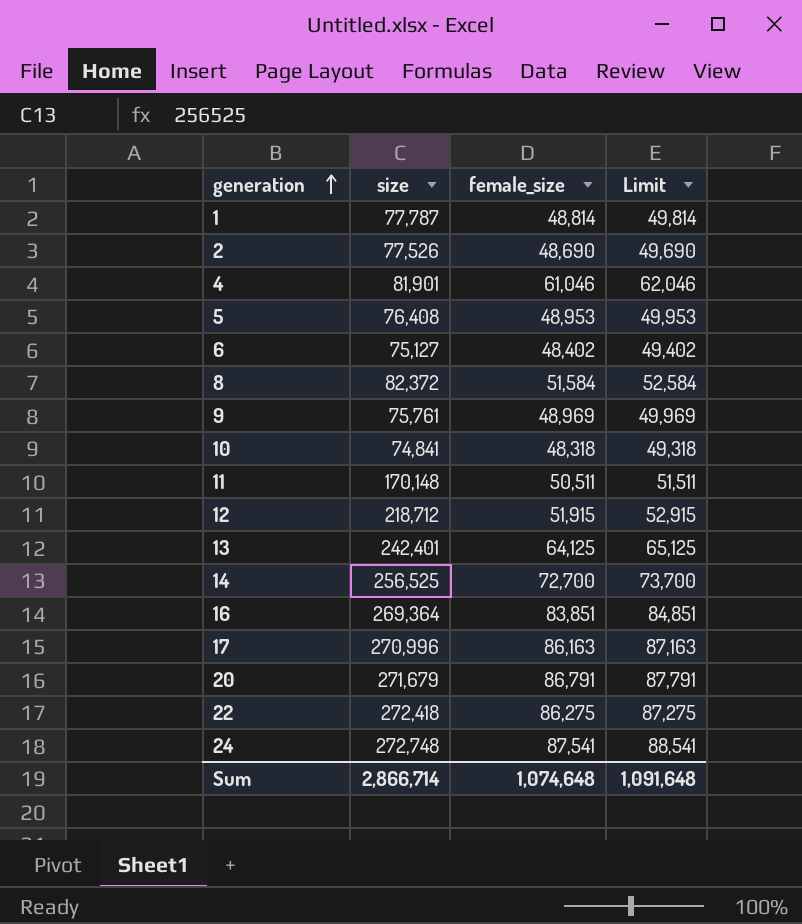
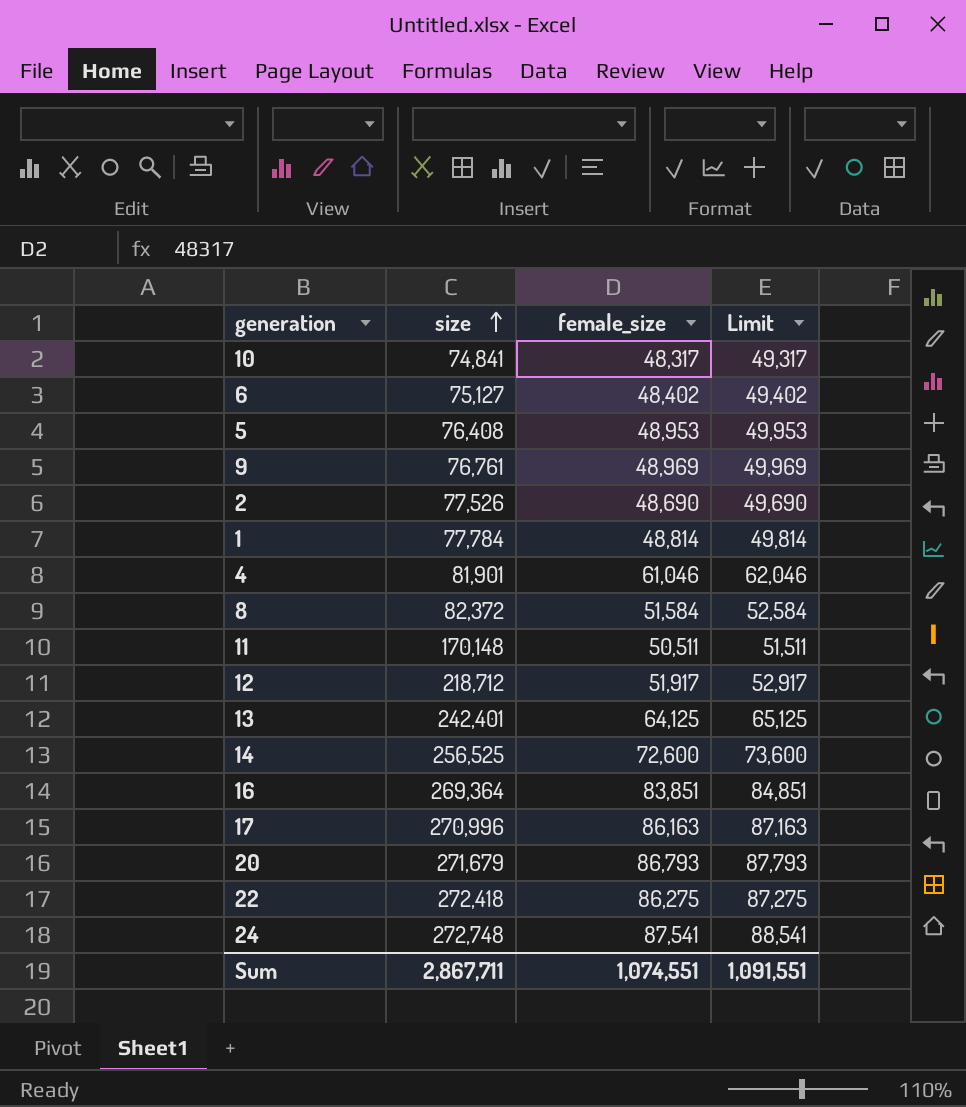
row order: generation ascending -> size ascending
10 | female_size: 48,318 -> 48,317
10 | Limit: 49,318 -> 49,317
9 | size: 75,761 -> 76,761
1 | size: 77,787 -> 77,784
12 | female_size: 51,915 -> 51,917
12 | Limit: 52,915 -> 52,917
14 | female_size: 72,700 -> 72,600
14 | Limit: 73,700 -> 73,600
20 | female_size: 86,791 -> 86,793
20 | Limit: 87,791 -> 87,793
Sum | size: 2,866,714 -> 2,867,711
Sum | female_size: 1,074,648 -> 1,074,551
Sum | Limit: 1,091,648 -> 1,091,551

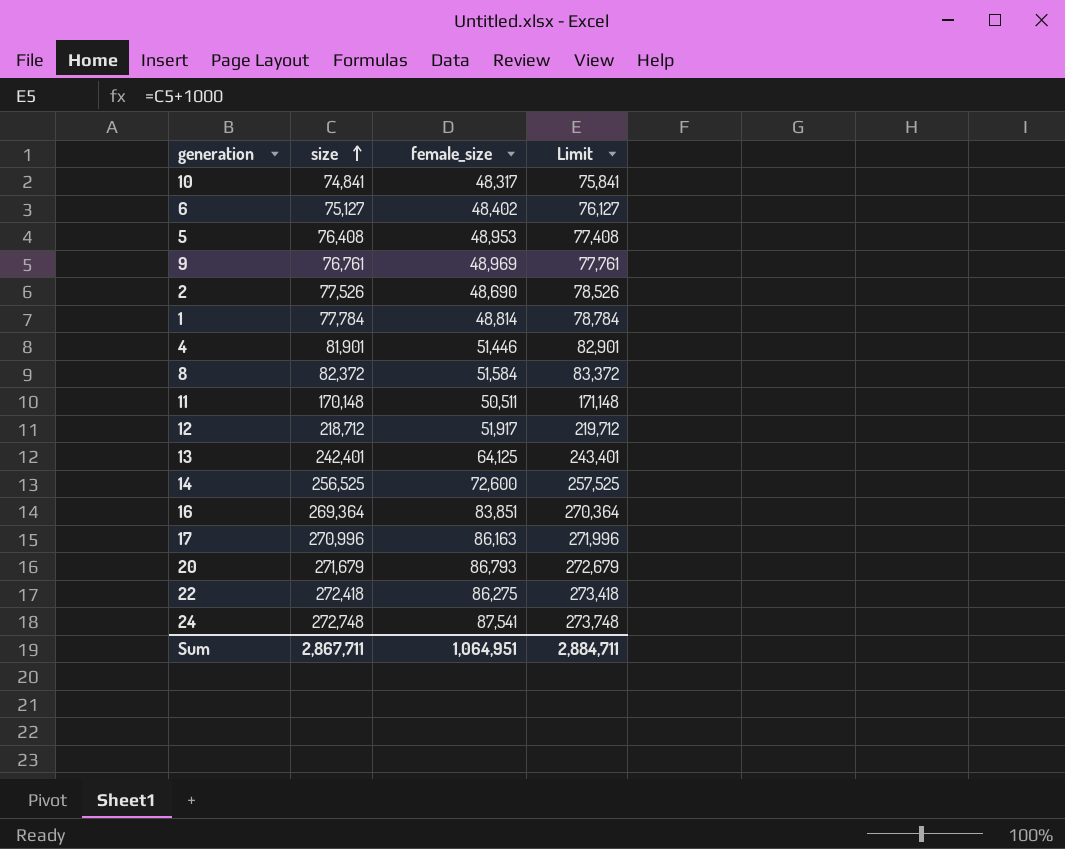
column Limit | formula: [female_size] + 1000 -> [size] + 1000
4 | female_size: 61,046 -> 51,446
Sum | female_size: 1,074,551 -> 1,064,951
Sum | Limit: 1,091,551 -> 2,884,711

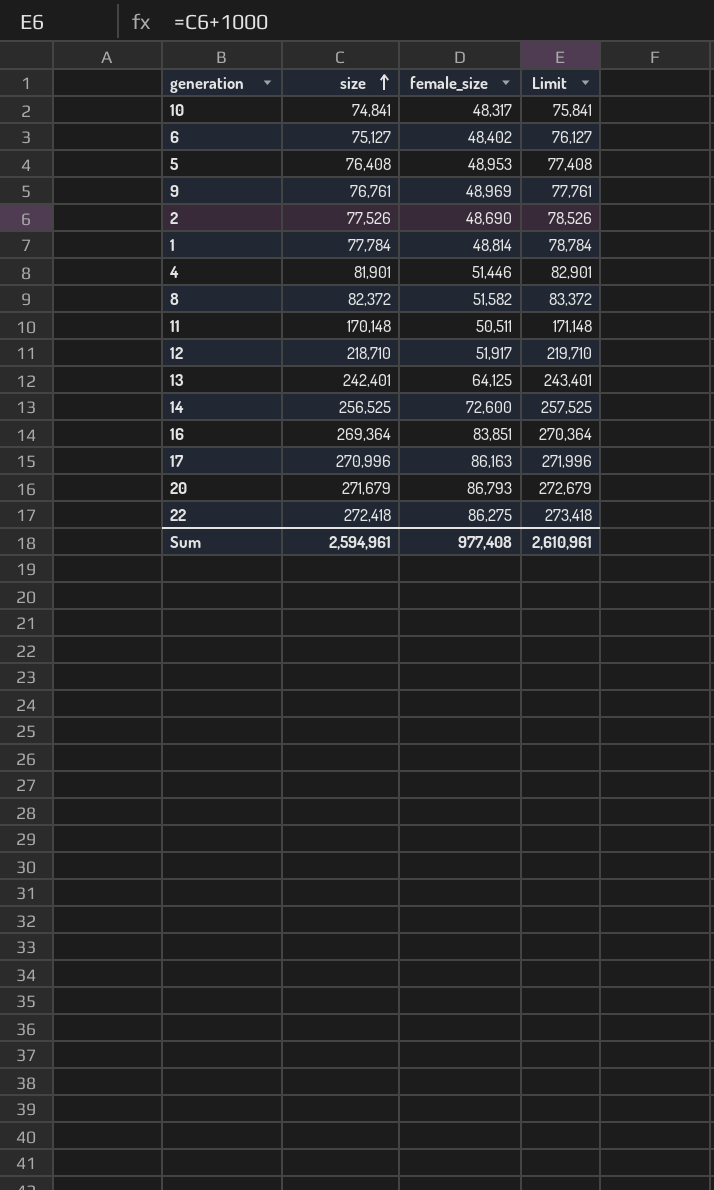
row 24: 272,748 | 87,541 | 273,748 -> none
8 | female_size: 51,584 -> 51,582
12 | size: 218,712 -> 218,710
12 | Limit: 219,712 -> 219,710
Sum | size: 2,867,711 -> 2,594,961
Sum | female_size: 1,064,951 -> 977,408
Sum | Limit: 2,884,711 -> 2,610,961

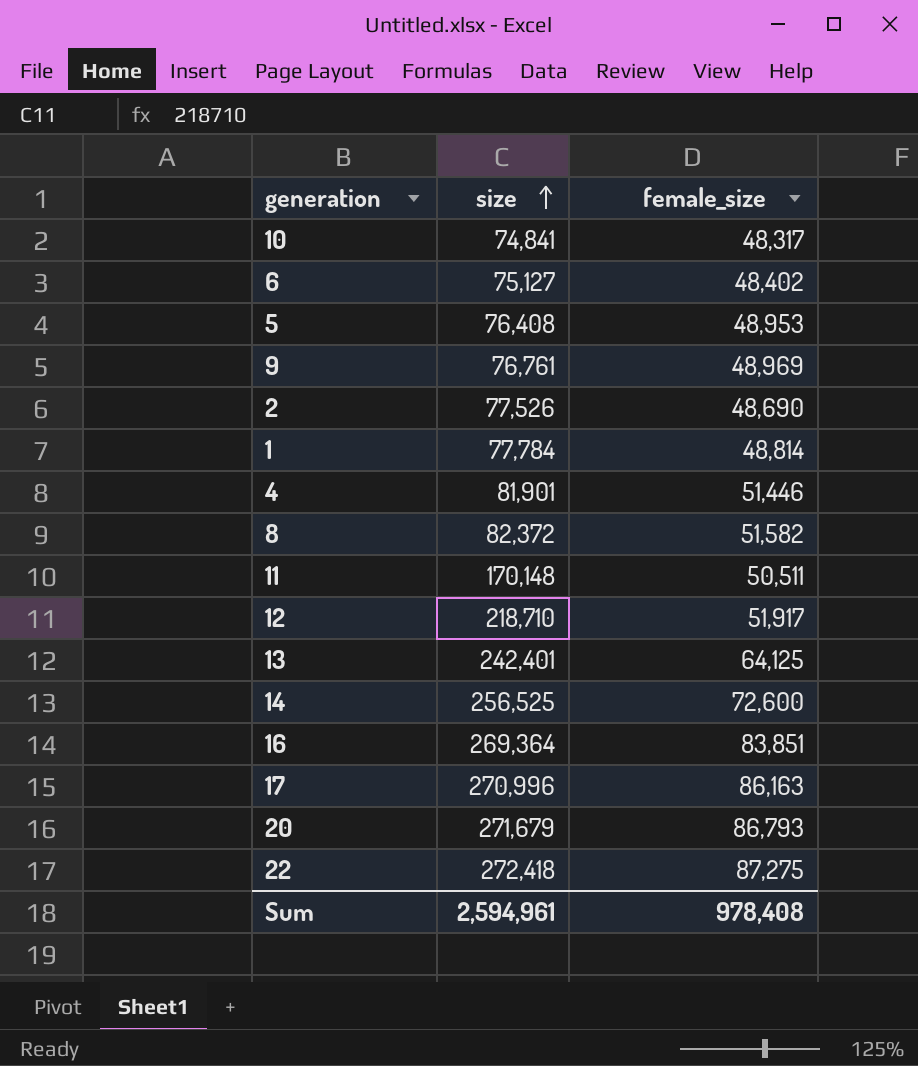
column Limit | formula: [size] + 1000 -> none
22 | female_size: 86,275 -> 87,275
Sum | female_size: 977,408 -> 978,408

